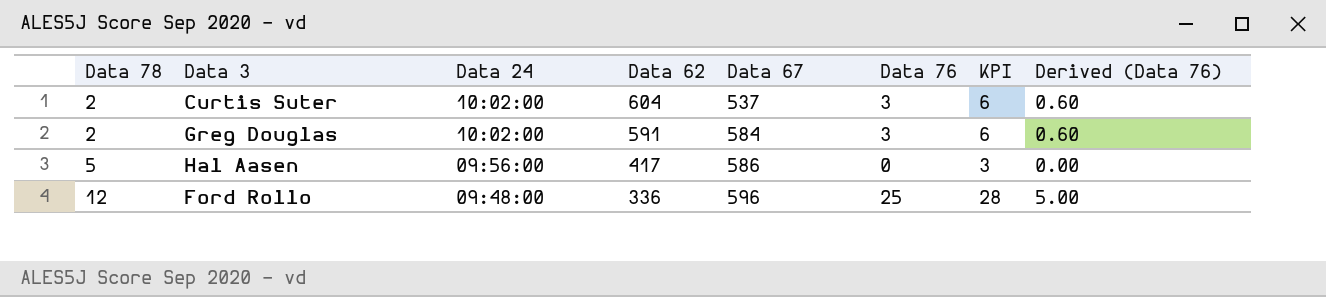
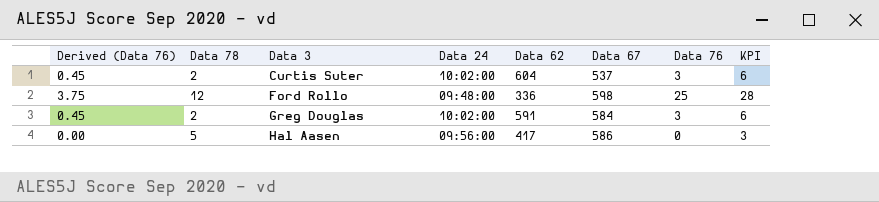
row order: Data 78 ascending -> Data 3 ascending
column Derived (Data 76) | formula: [Data 76] * 0.2 -> [Data 76] * 0.15
column Derived (Data 76) | position: 8 -> 1
Ford Rollo | Data 67: 596 -> 598

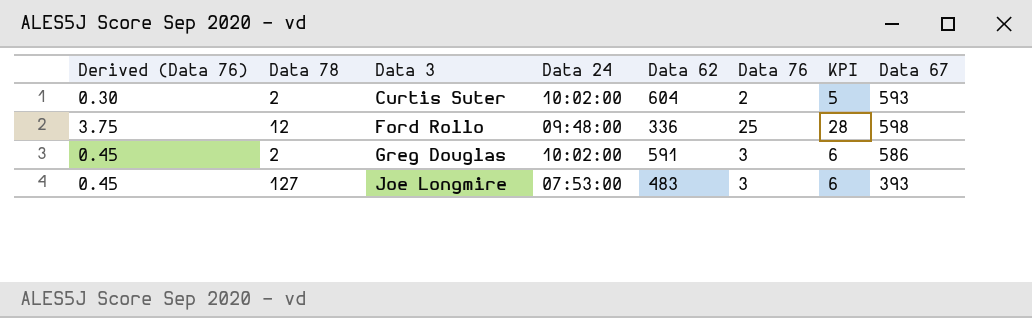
column Data 67 | position: 6 -> 8
row Hal Aasen: 0.00 | 5 | 09:56:00 | 417 | 586 | 0 | 3 -> none
Curtis Suter | Derived (Data 76): 0.45 -> 0.30
Curtis Suter | Data 76: 3 -> 2
Curtis Suter | KPI: 6 -> 5
Curtis Suter | Data 67: 537 -> 593
Greg Douglas | Data 67: 584 -> 586
row Joe Longmire: none -> 0.45 | 127 | 07:53:00 | 483 | 3 | 6 | 393

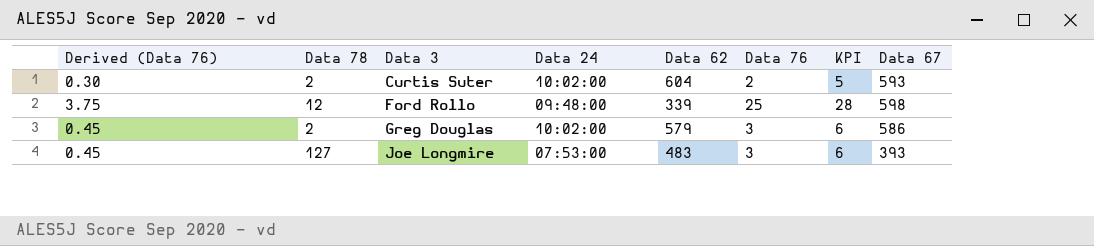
Ford Rollo | Data 62: 336 -> 339
Greg Douglas | Data 62: 591 -> 579

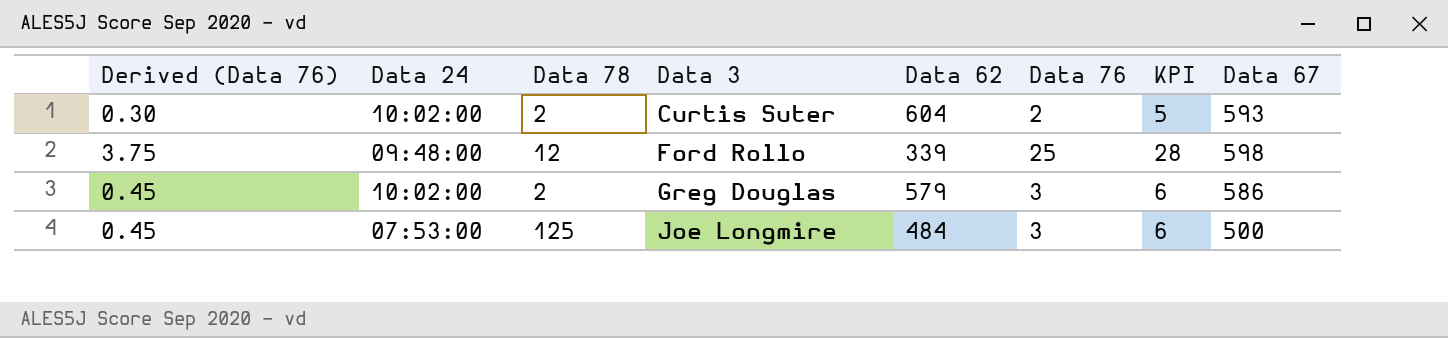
column Data 24 | position: 4 -> 2
Joe Longmire | Data 78: 127 -> 125
Joe Longmire | Data 62: 483 -> 484
Joe Longmire | Data 67: 393 -> 500

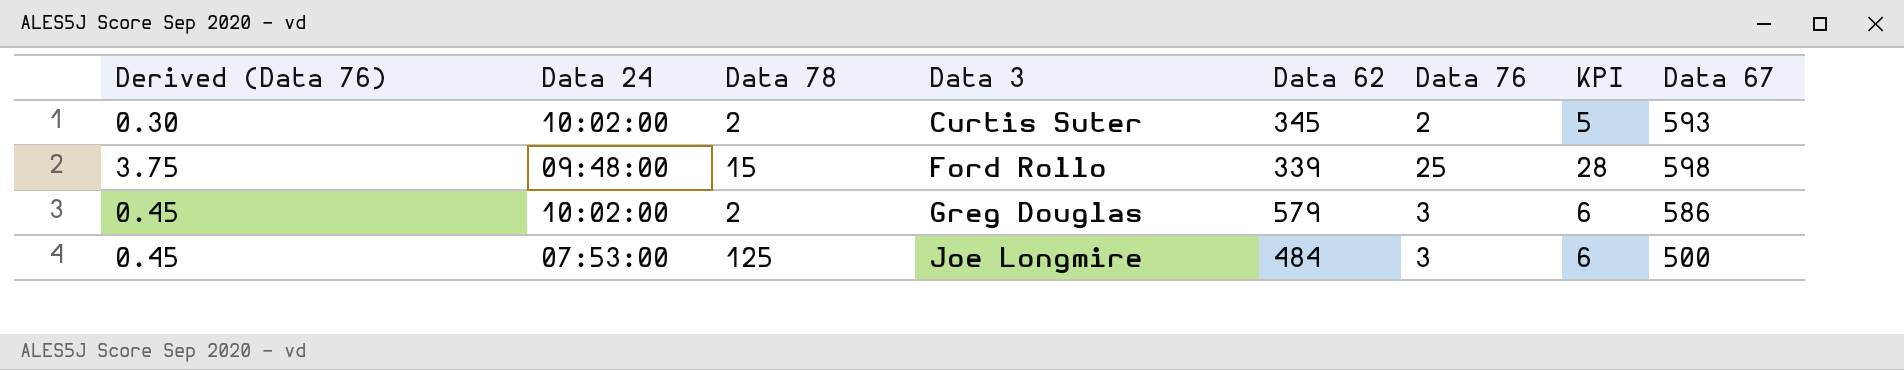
Curtis Suter | Data 62: 604 -> 345
Ford Rollo | Data 78: 12 -> 15

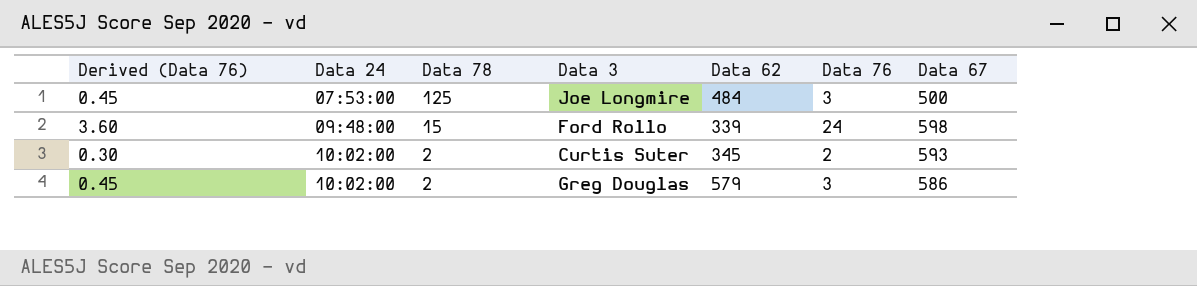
row order: Data 3 ascending -> Data 24 ascending
column KPI | formula: [Data 76] + 3 -> none
Ford Rollo | Derived (Data 76): 3.75 -> 3.60
Ford Rollo | Data 76: 25 -> 24

